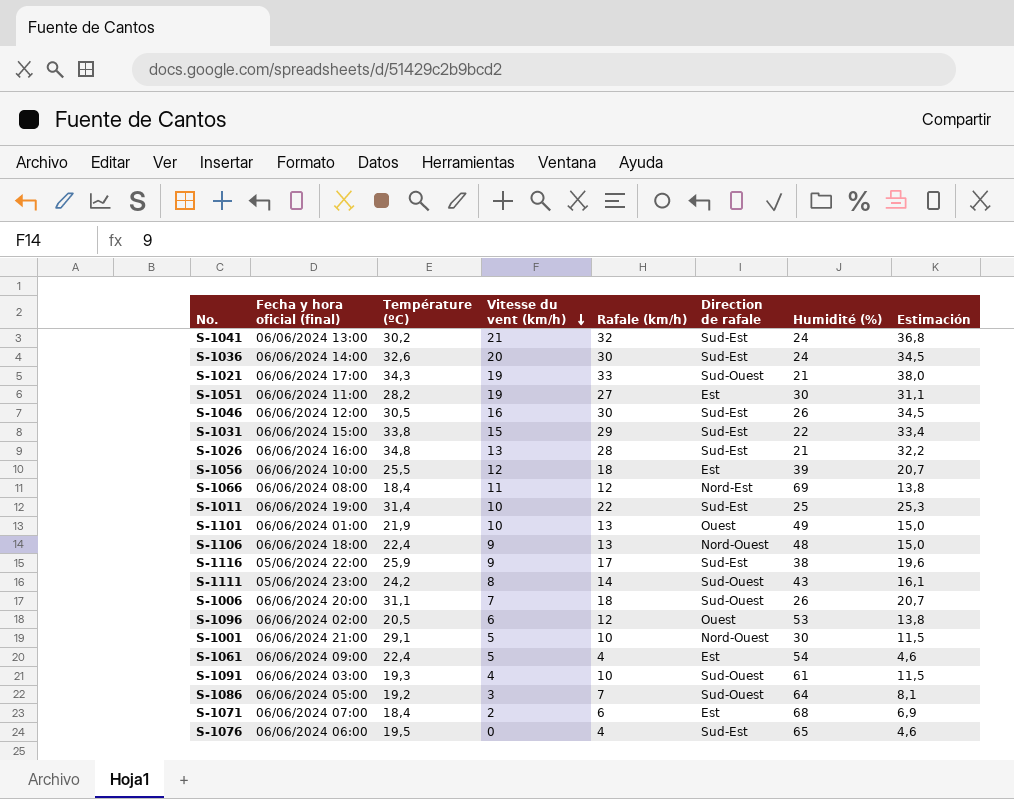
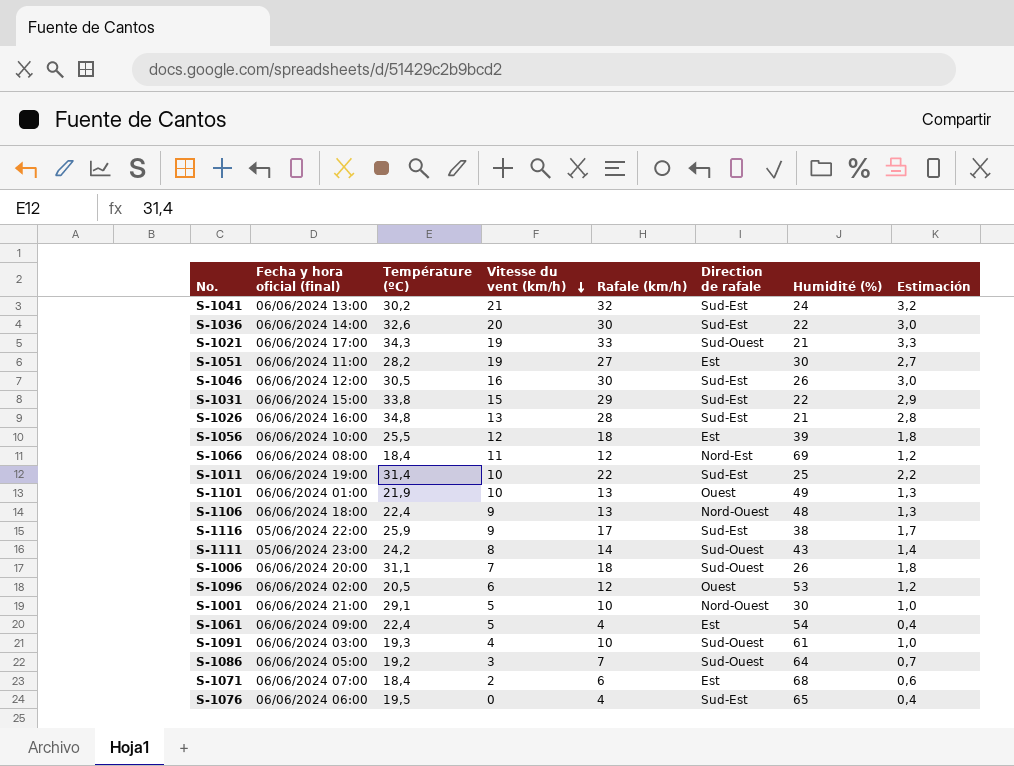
column Estimación | formula: [Rafale (km/h)] * 1,15 -> [Rafale (km/h)] * 0,1
S-1036 | Humidité (%): 24 -> 22

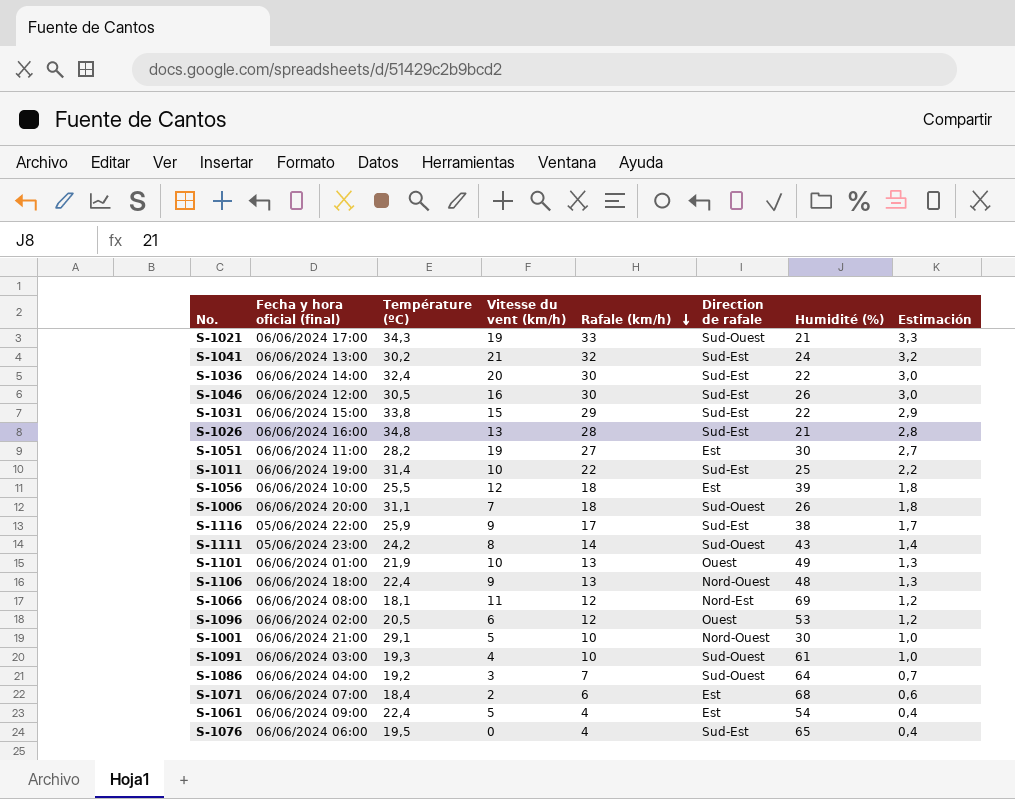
row order: Vitesse du vent (km/h) descending -> Rafale (km/h) descending
S-1036 | Température (ºC): 32,6 -> 32,4
S-1066 | Température (ºC): 18,4 -> 18,1
S-1086 | Fecha y hora oficial (final): 06/06/2024 05:00 -> 06/06/2024 04:00

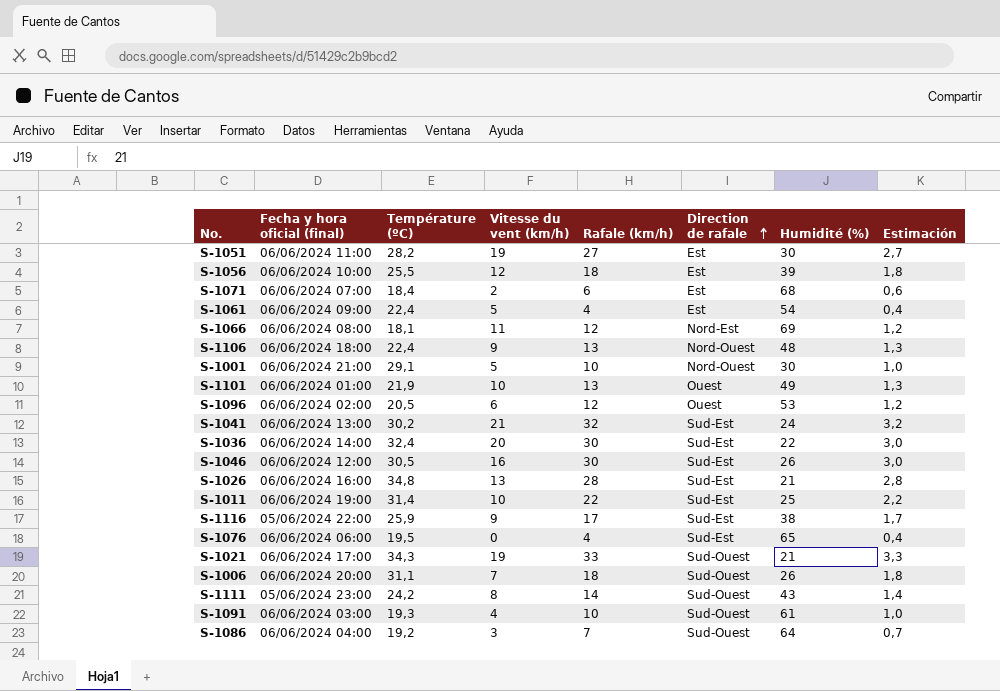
row order: Rafale (km/h) descending -> Direction de rafale ascending
row S-1031: 06/06/2024 15:00 | 33,8 | 15 | 29 | Sud-Est | 22 | 2,9 -> none

